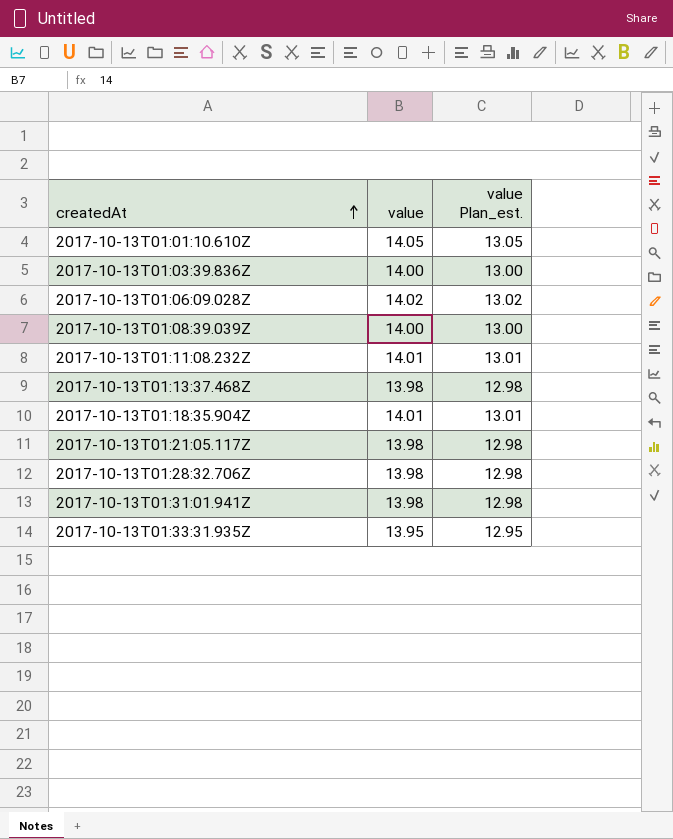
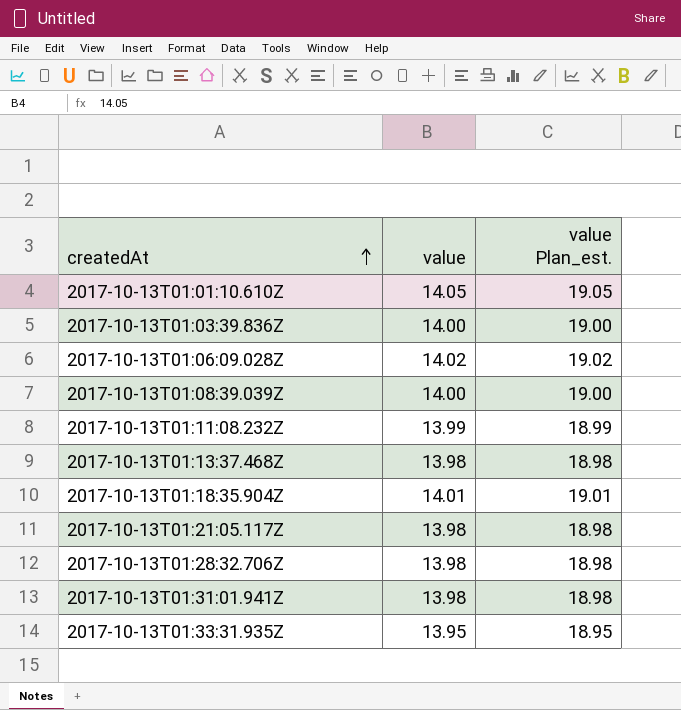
column value Plan_est. | formula: [value] - 1 -> [value] + 5
2017-10-13T01:11:08.232Z | value: 14.01 -> 13.99

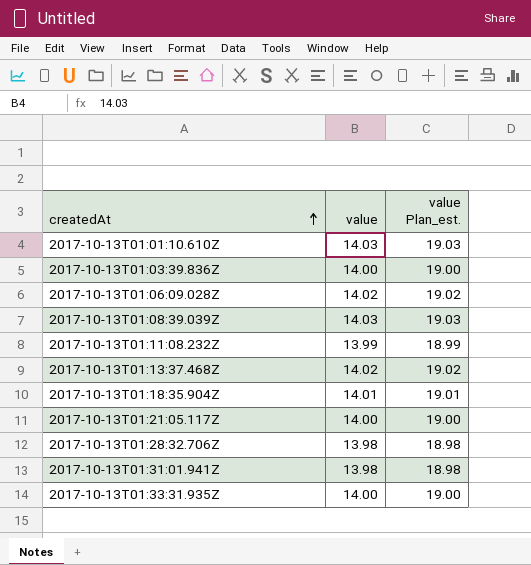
2017-10-13T01:01:10.610Z | value: 14.05 -> 14.03
2017-10-13T01:01:10.610Z | value Plan_est.: 19.05 -> 19.03
2017-10-13T01:08:39.039Z | value: 14.00 -> 14.03
2017-10-13T01:08:39.039Z | value Plan_est.: 19.00 -> 19.03
2017-10-13T01:13:37.468Z | value: 13.98 -> 14.02
2017-10-13T01:13:37.468Z | value Plan_est.: 18.98 -> 19.02
2017-10-13T01:21:05.117Z | value: 13.98 -> 14.00
2017-10-13T01:21:05.117Z | value Plan_est.: 18.98 -> 19.00
2017-10-13T01:33:31.935Z | value: 13.95 -> 14.00
2017-10-13T01:33:31.935Z | value Plan_est.: 18.95 -> 19.00

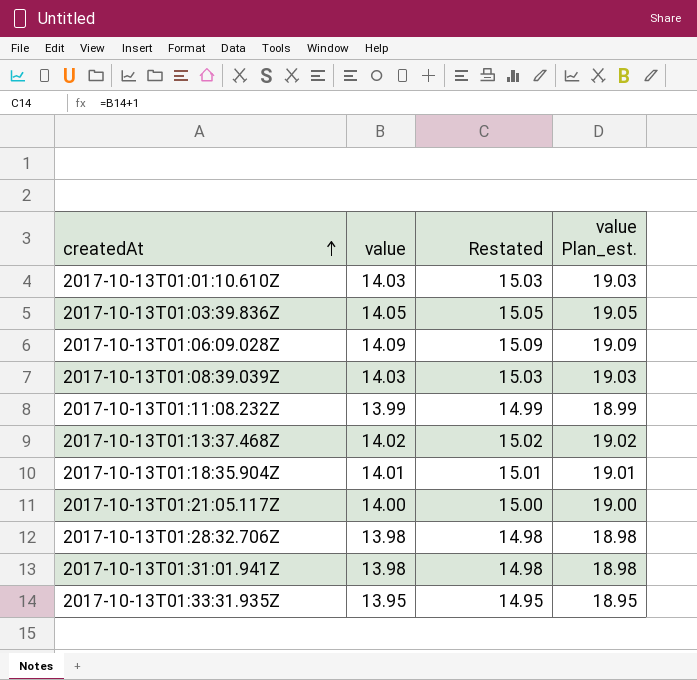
column Restated | formula: none -> [value] + 1
2017-10-13T01:03:39.836Z | value: 14.00 -> 14.05
2017-10-13T01:03:39.836Z | value Plan_est.: 19.00 -> 19.05
2017-10-13T01:06:09.028Z | value: 14.02 -> 14.09
2017-10-13T01:06:09.028Z | value Plan_est.: 19.02 -> 19.09
2017-10-13T01:33:31.935Z | value: 14.00 -> 13.95
2017-10-13T01:33:31.935Z | value Plan_est.: 19.00 -> 18.95

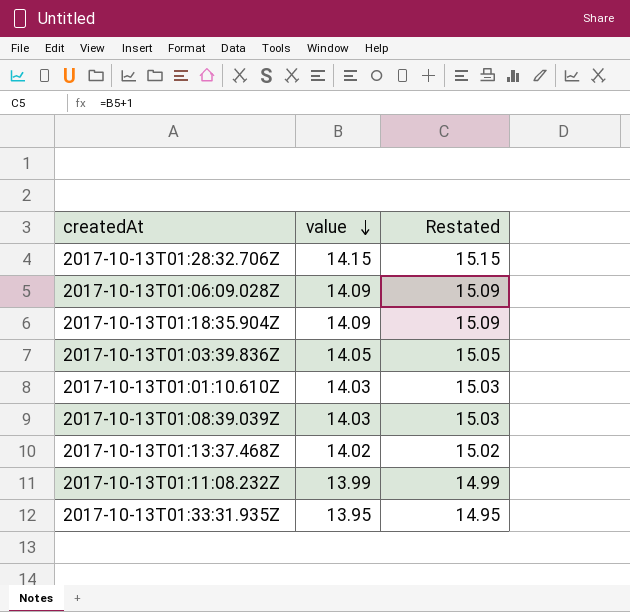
row order: createdAt ascending -> value descending
column value Plan_est. | formula: [value] + 5 -> none
row 2017-10-13T01:21:05.117Z: 14.00 | 15.00 | 19.00 -> none
row 2017-10-13T01:31:01.941Z: 13.98 | 14.98 | 18.98 -> none
2017-10-13T01:28:32.706Z | value: 13.98 -> 14.15
2017-10-13T01:28:32.706Z | Restated: 14.98 -> 15.15
2017-10-13T01:18:35.904Z | value: 14.01 -> 14.09
2017-10-13T01:18:35.904Z | Restated: 15.01 -> 15.09

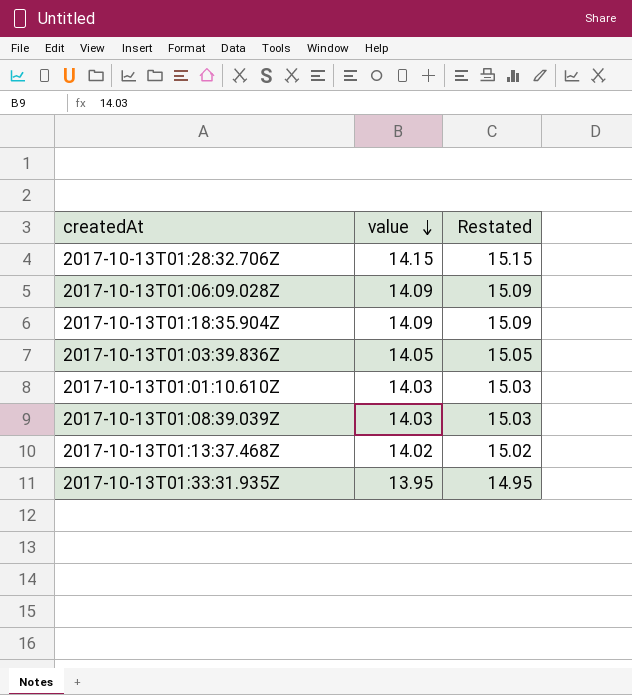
row 2017-10-13T01:11:08.232Z: 13.99 | 14.99 -> none

